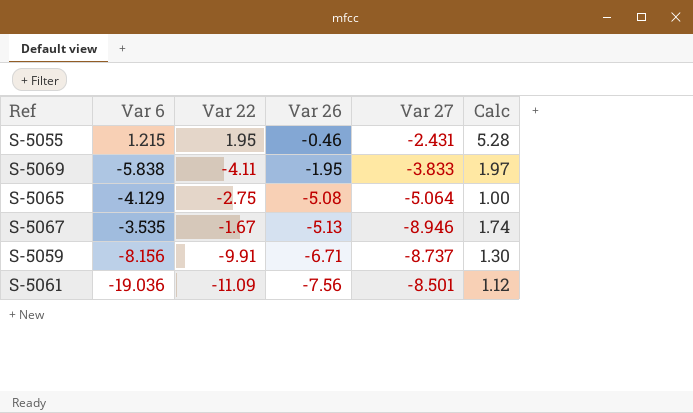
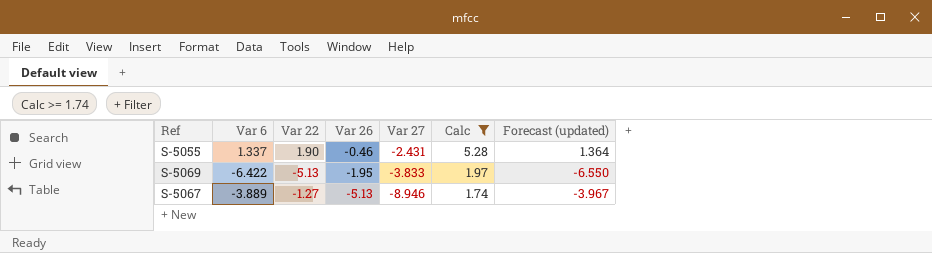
filter: none -> Calc >= 1.74
column Forecast (updated) | formula: none -> [Var 6] * 1.02
S-5055 | Var 6: 1.215 -> 1.337
S-5055 | Var 22: 1.95 -> 1.90
S-5069 | Var 6: -5.838 -> -6.422
S-5069 | Var 22: -4.11 -> -5.13
S-5067 | Var 6: -3.535 -> -3.889
S-5067 | Var 22: -1.67 -> -1.27

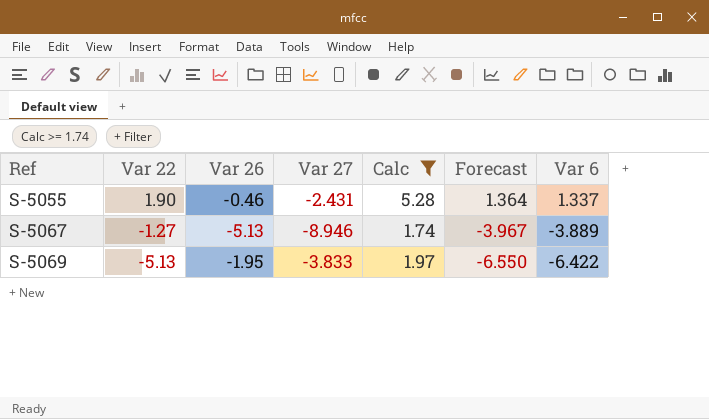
row order: Var 26 descending -> Ref ascending
column name: Forecast (updated) -> Forecast
column Var 6 | position: 2 -> 7

